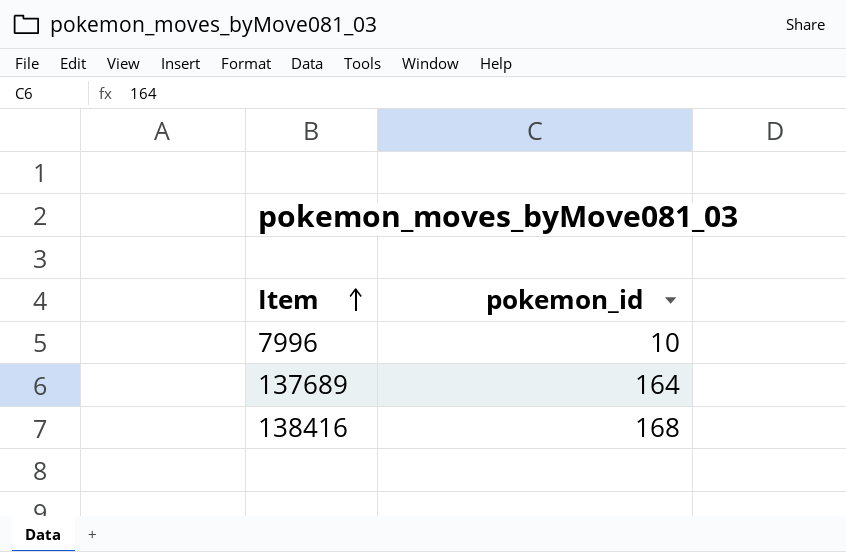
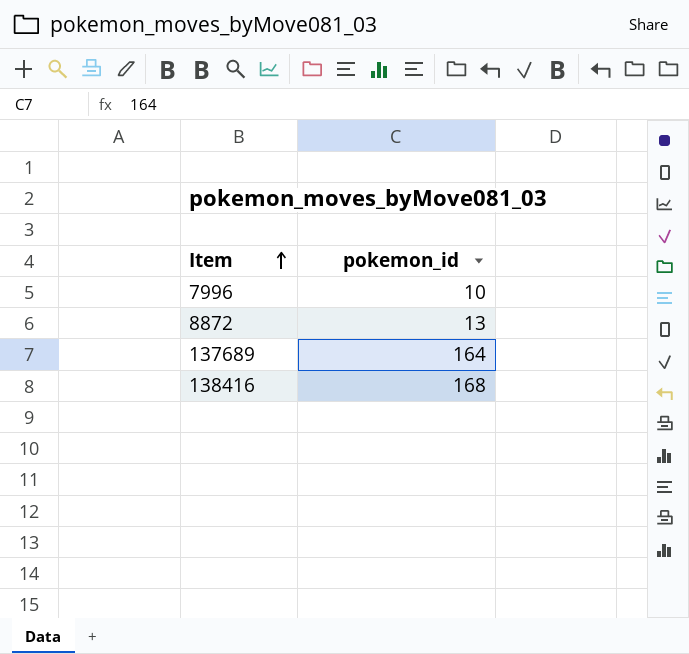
row 8872: none -> 13

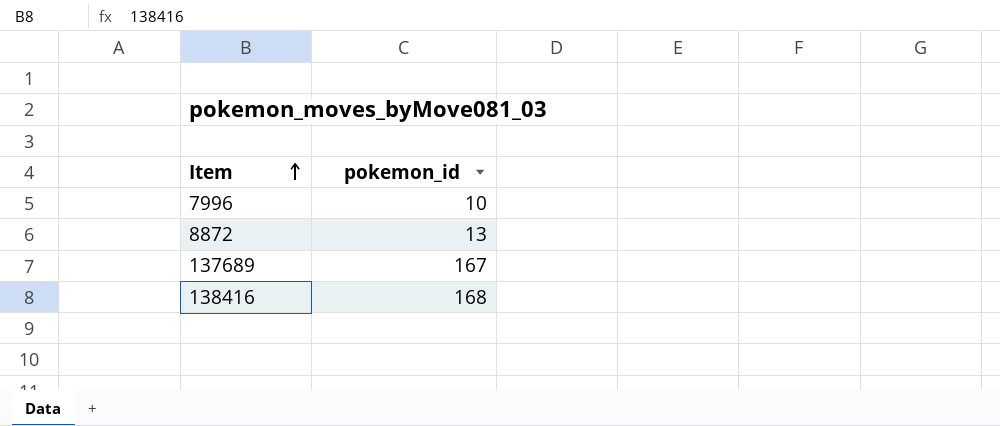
137689 | pokemon_id: 164 -> 167

